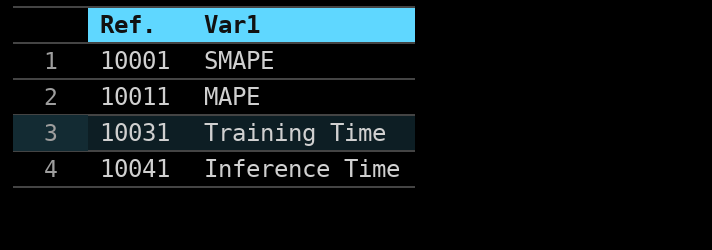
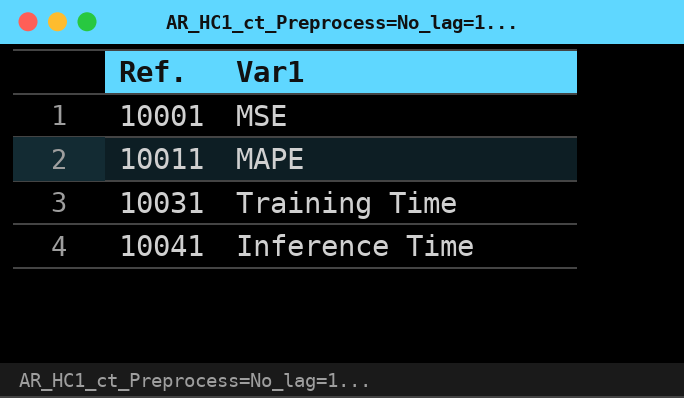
10001 | Var1: SMAPE -> MSE

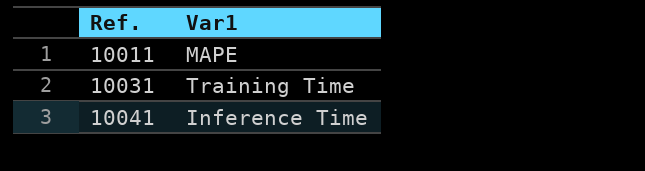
row 10001: MSE -> none

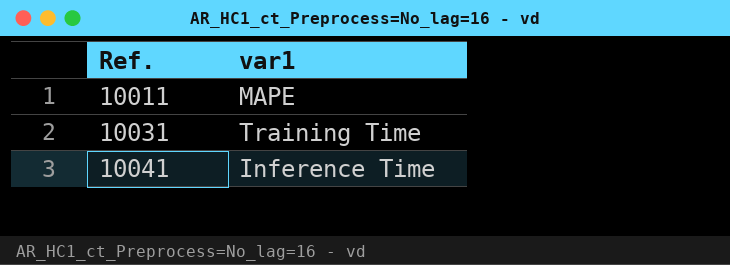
column name: Var1 -> var1

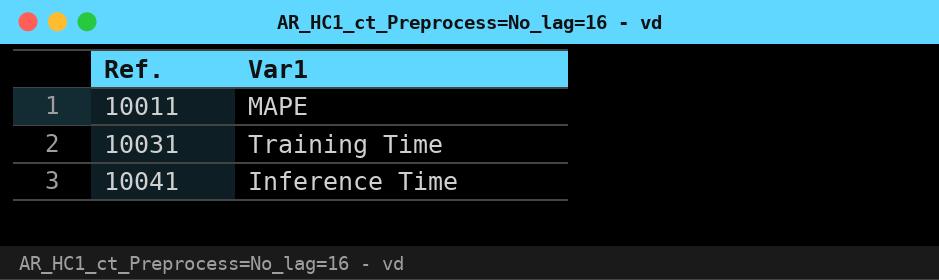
column name: var1 -> Var1

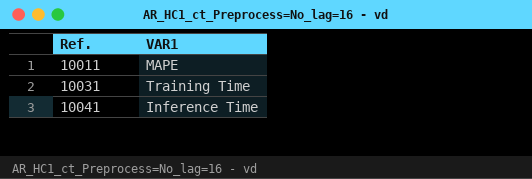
column name: Var1 -> VAR1

